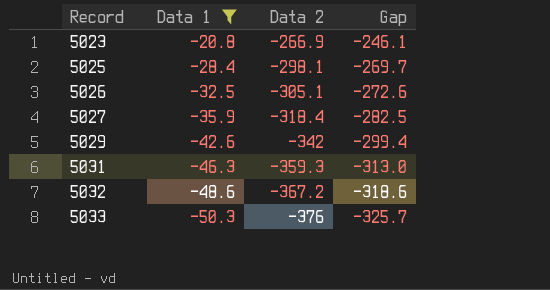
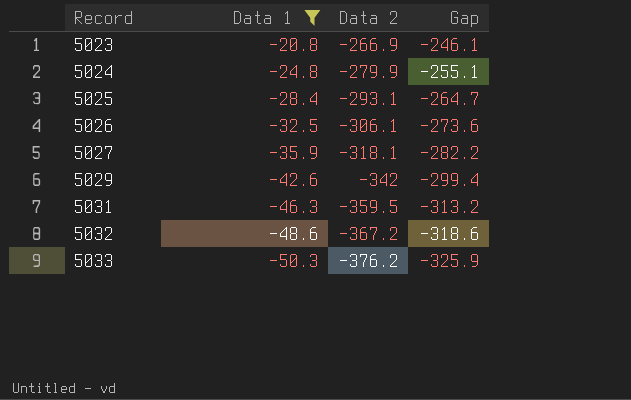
row 5024: none -> -24.8 | -279.9 | -255.1
5025 | Data 2: -298.1 -> -293.1
5025 | Gap: -269.7 -> -264.7
5026 | Data 2: -305.1 -> -306.1
5026 | Gap: -272.6 -> -273.6
5027 | Data 2: -318.4 -> -318.1
5027 | Gap: -282.5 -> -282.2
5031 | Data 2: -359.3 -> -359.5
5031 | Gap: -313.0 -> -313.2
5033 | Data 2: -376 -> -376.2
5033 | Gap: -325.7 -> -325.9

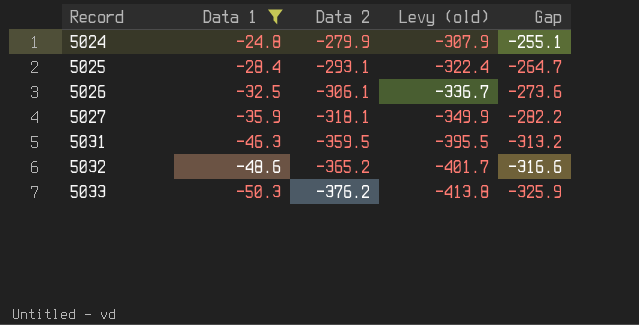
column Levy (old) | formula: none -> [Data 2] * 1.1
row 5023: -20.8 | -266.9 | -246.1 -> none
row 5029: -42.6 | -342 | -299.4 -> none
5032 | Data 2: -367.2 -> -365.2
5032 | Gap: -318.6 -> -316.6

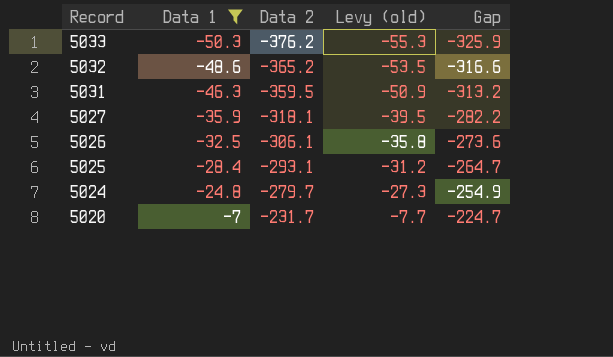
row order: Record ascending -> Record descending
column Levy (old) | formula: [Data 2] * 1.1 -> [Data 1] * 1.1
5024 | Data 2: -279.9 -> -279.7
5024 | Gap: -255.1 -> -254.9
row 5020: none -> -7 | -231.7 | -7.7 | -224.7

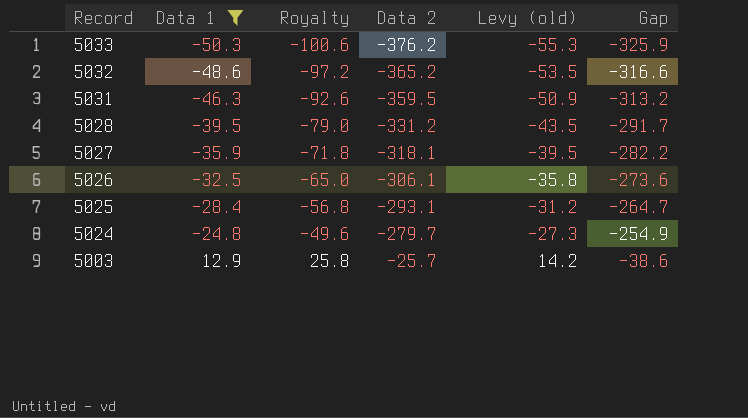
column Royalty | formula: none -> [Data 1] * 2
row 5020: -7 | -231.7 | -7.7 | -224.7 -> none
row 5028: none -> -39.5 | -79.0 | -331.2 | -43.5 | -291.7
row 5003: none -> 12.9 | 25.8 | -25.7 | 14.2 | -38.6

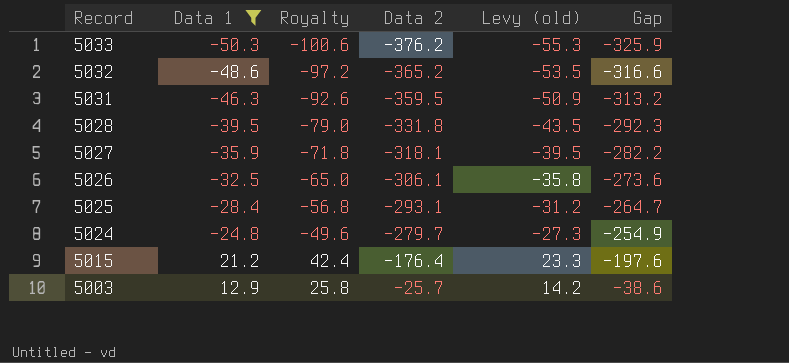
5028 | Data 2: -331.2 -> -331.8
5028 | Gap: -291.7 -> -292.3
row 5015: none -> 21.2 | 42.4 | -176.4 | 23.3 | -197.6

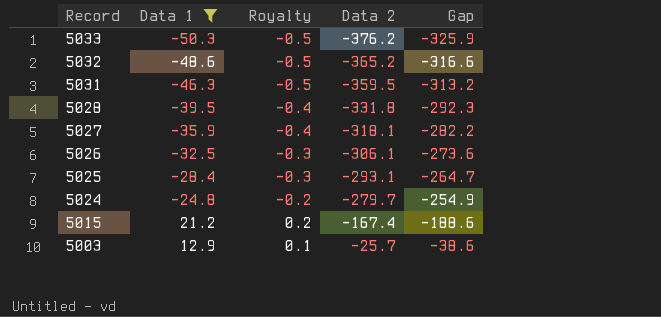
column Levy (old) | formula: [Data 1] * 1.1 -> none
column Royalty | formula: [Data 1] * 2 -> [Data 1] * 0.01
5015 | Data 2: -176.4 -> -167.4
5015 | Gap: -197.6 -> -188.6

